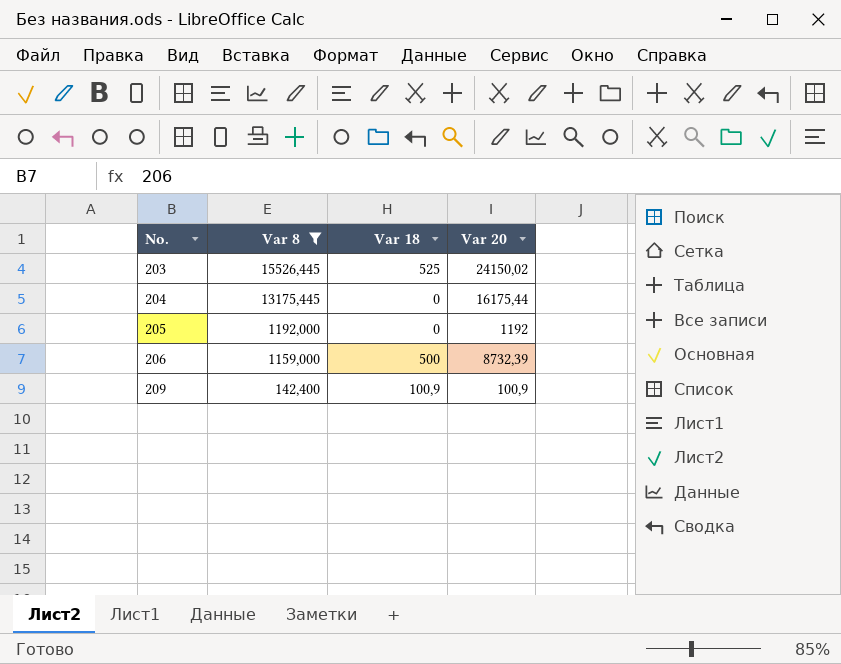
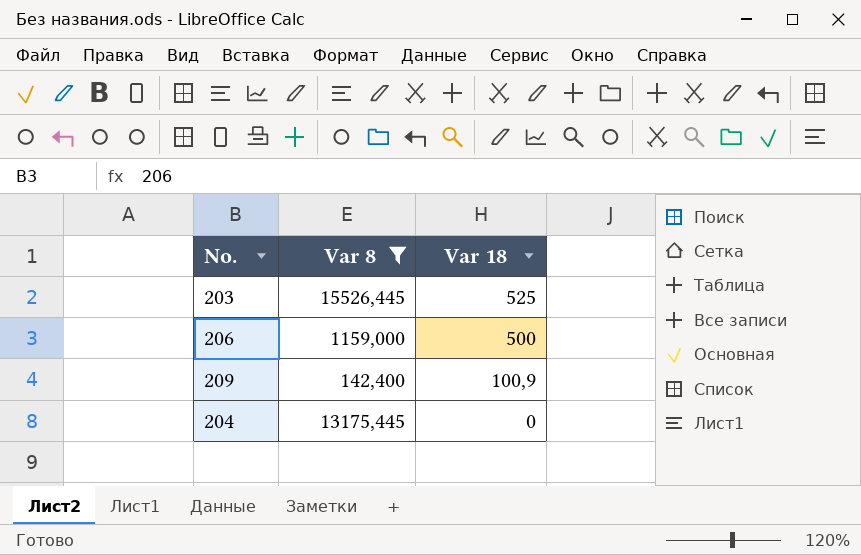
row order: No. ascending -> Var 18 descending
column Var 20 | position: 4 -> none
row 205: 1192,000 | 0 | 1192 -> none

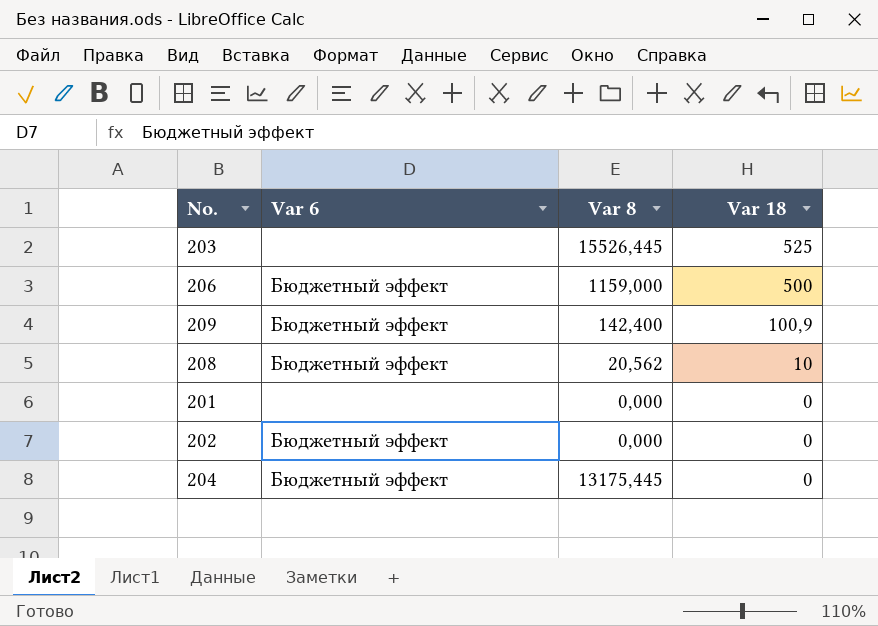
filter: Var 8 >= 142,400 -> none
column Var 6 | position: none -> 2

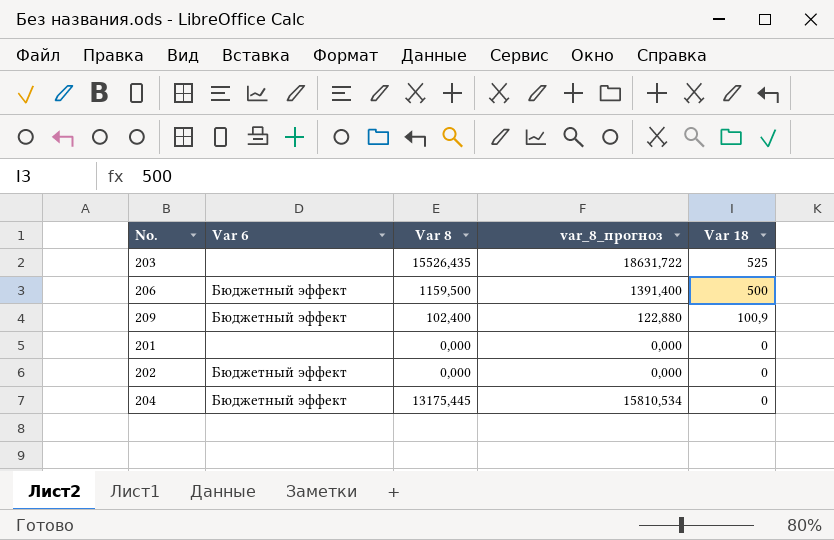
column var_8_прогноз | formula: none -> [Var 8] * 1,2
row 208: Бюджетный эффект | 20,562 | 10 -> none
203 | Var 8: 15526,445 -> 15526,435
206 | Var 8: 1159,000 -> 1159,500
209 | Var 8: 142,400 -> 102,400

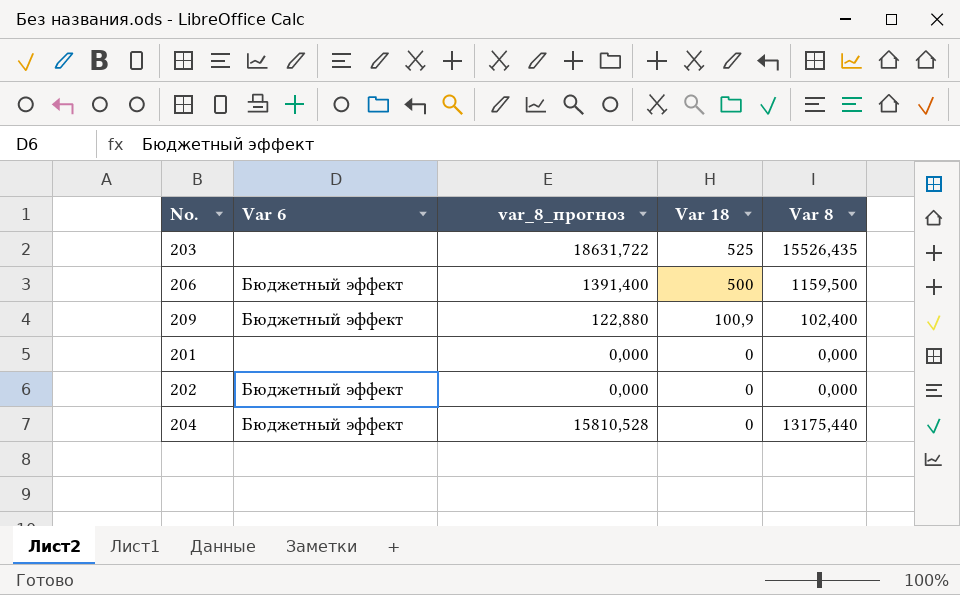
column Var 8 | position: 3 -> 5
204 | var_8_прогноз: 15810,534 -> 15810,528
204 | Var 8: 13175,445 -> 13175,440

